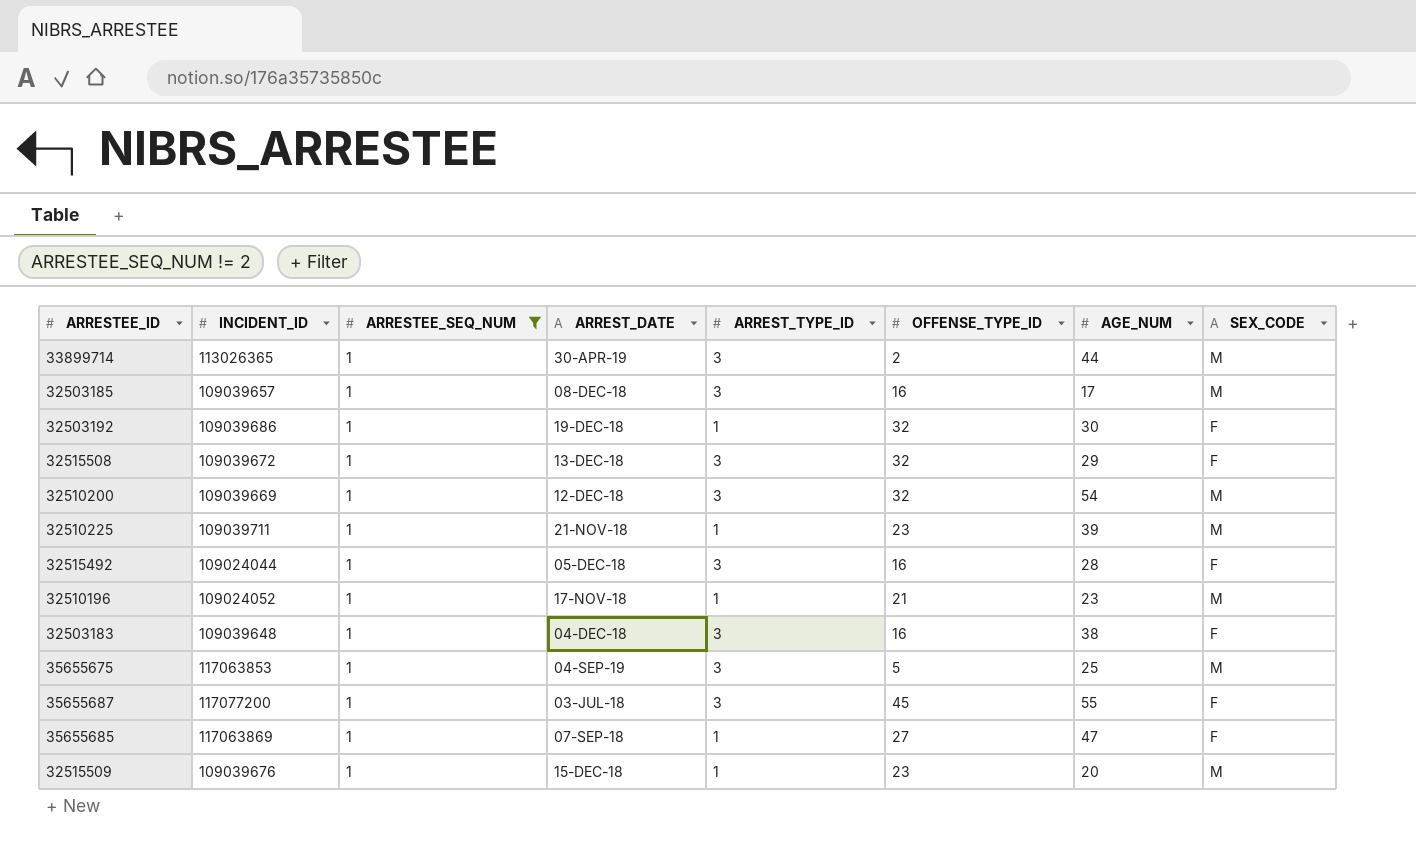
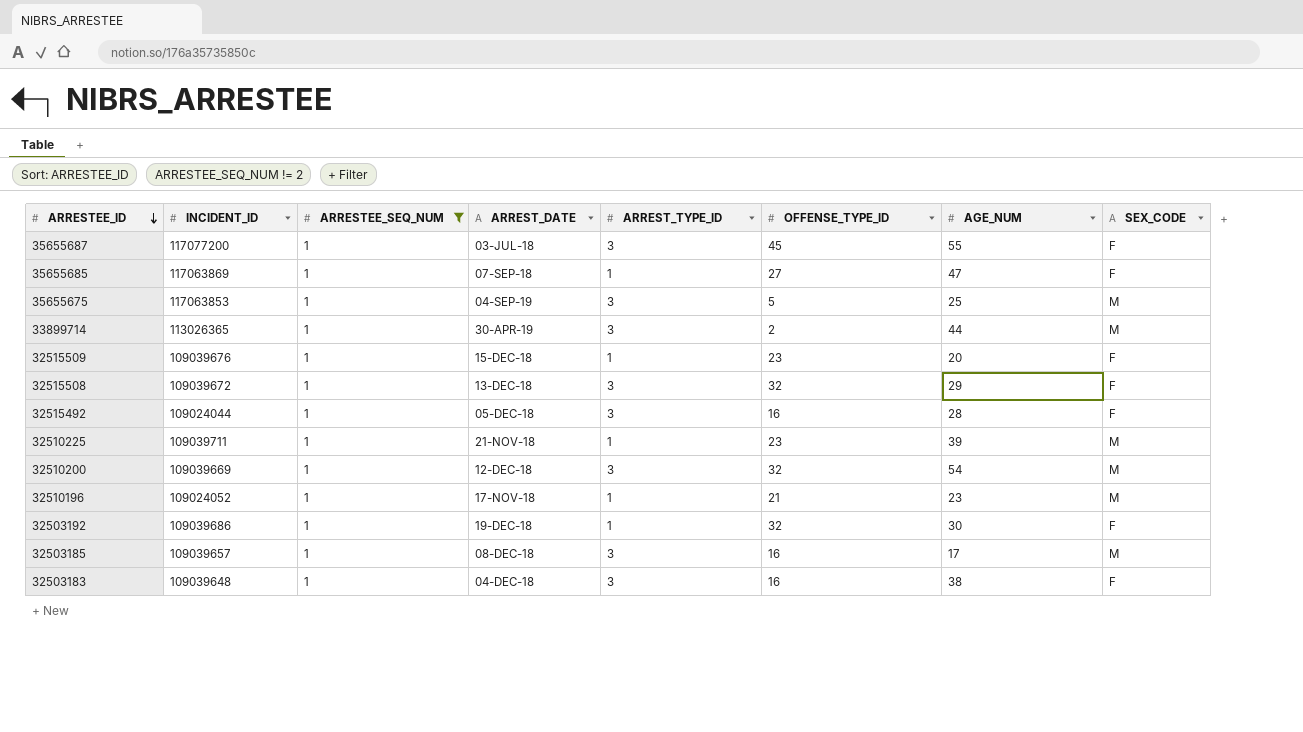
row order: none -> ARRESTEE_ID descending
32515509 | SEX_CODE: M -> F

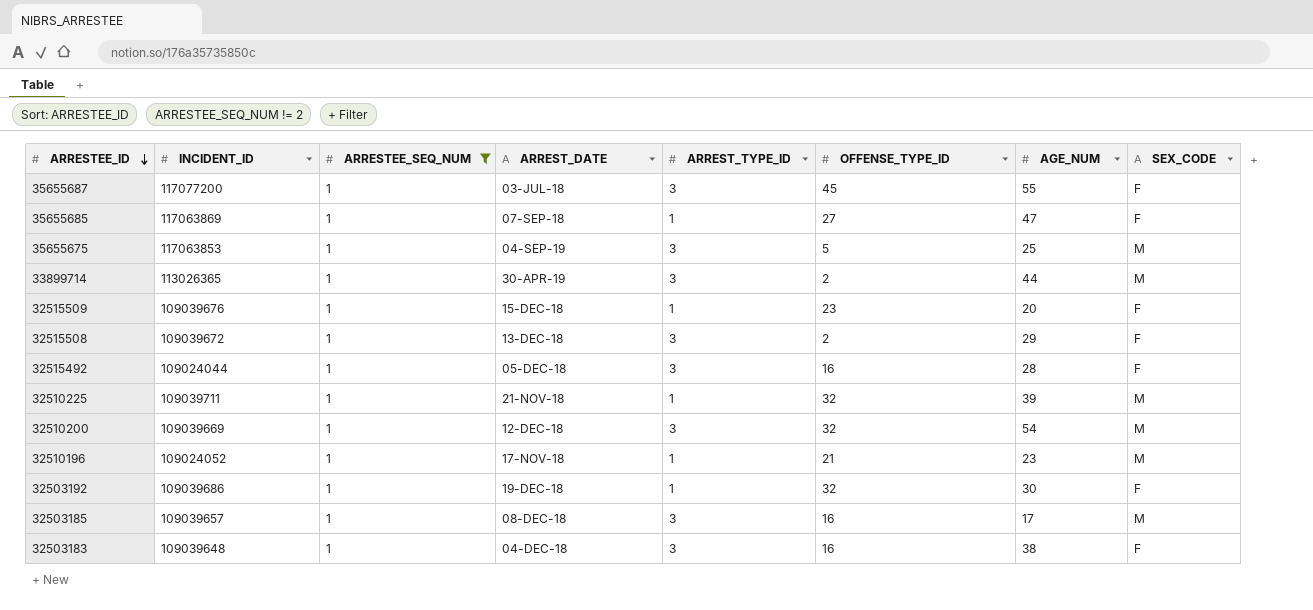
32515508 | OFFENSE_TYPE_ID: 32 -> 2
32510225 | OFFENSE_TYPE_ID: 23 -> 32

